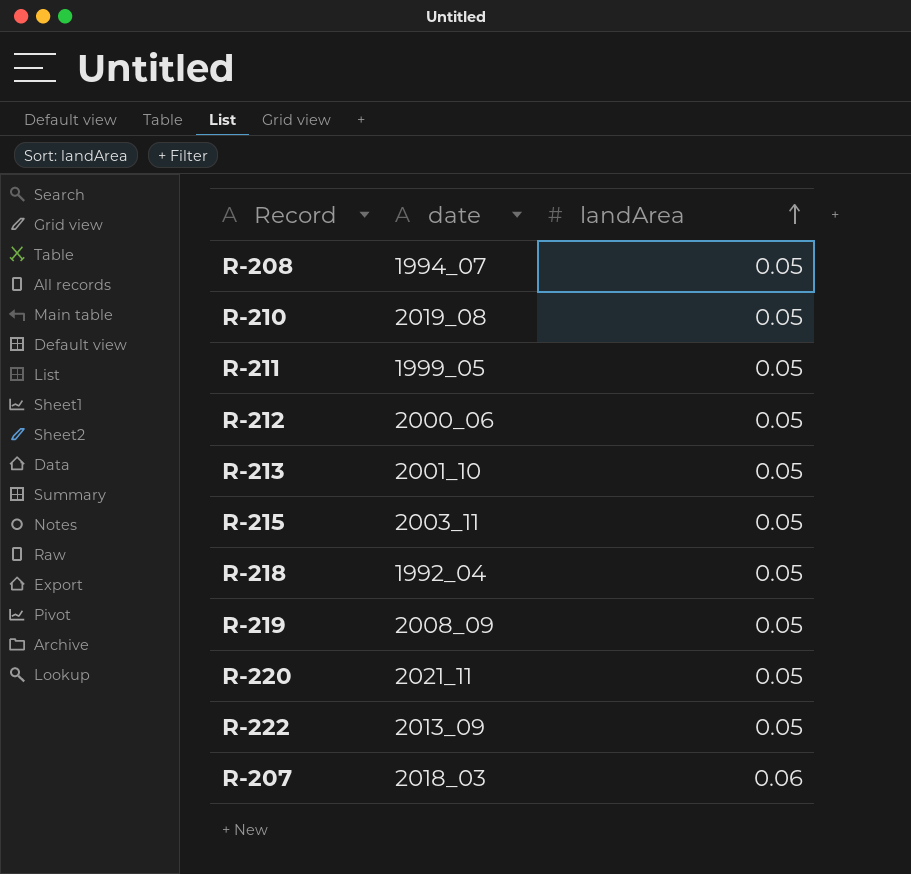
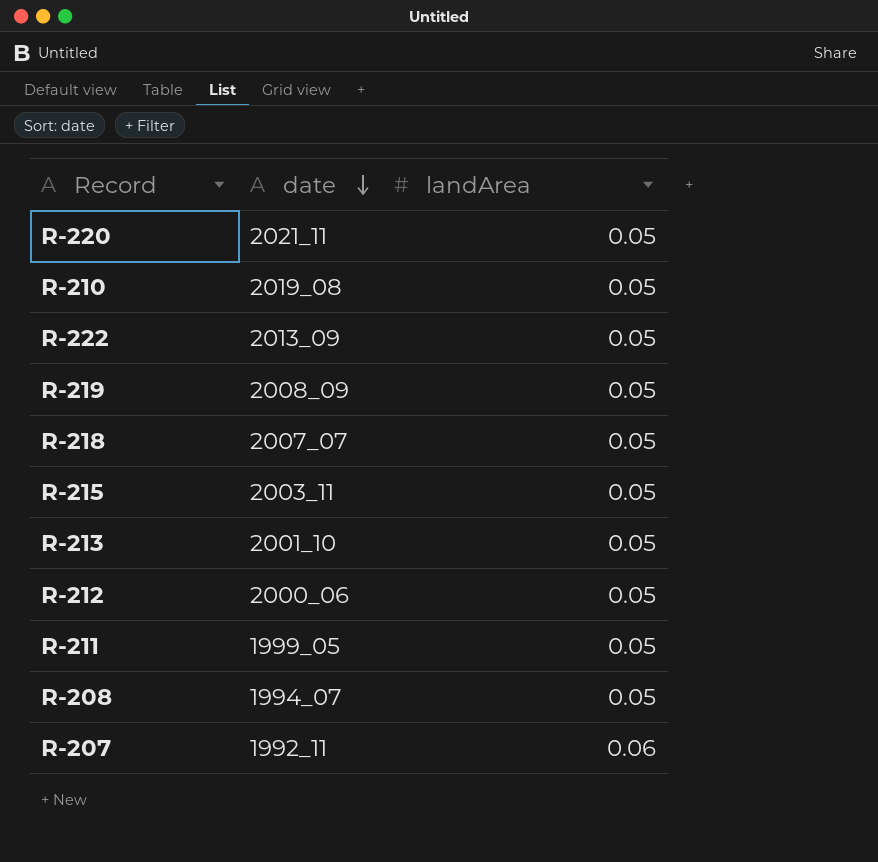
row order: landArea ascending -> date descending
R-218 | date: 1992_04 -> 2007_07
R-207 | date: 2018_03 -> 1992_11

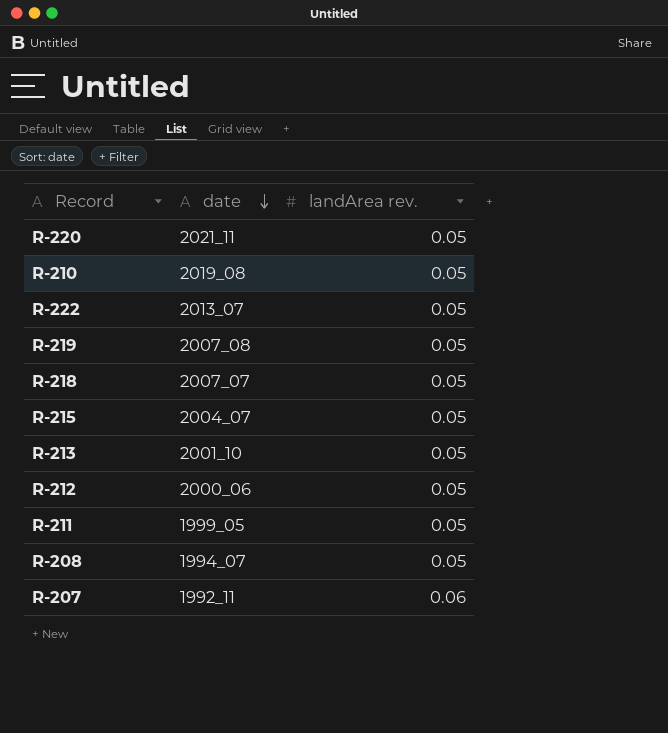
column name: landArea -> landArea rev.
R-222 | date: 2013_09 -> 2013_07
R-219 | date: 2008_09 -> 2007_08
R-215 | date: 2003_11 -> 2004_07

